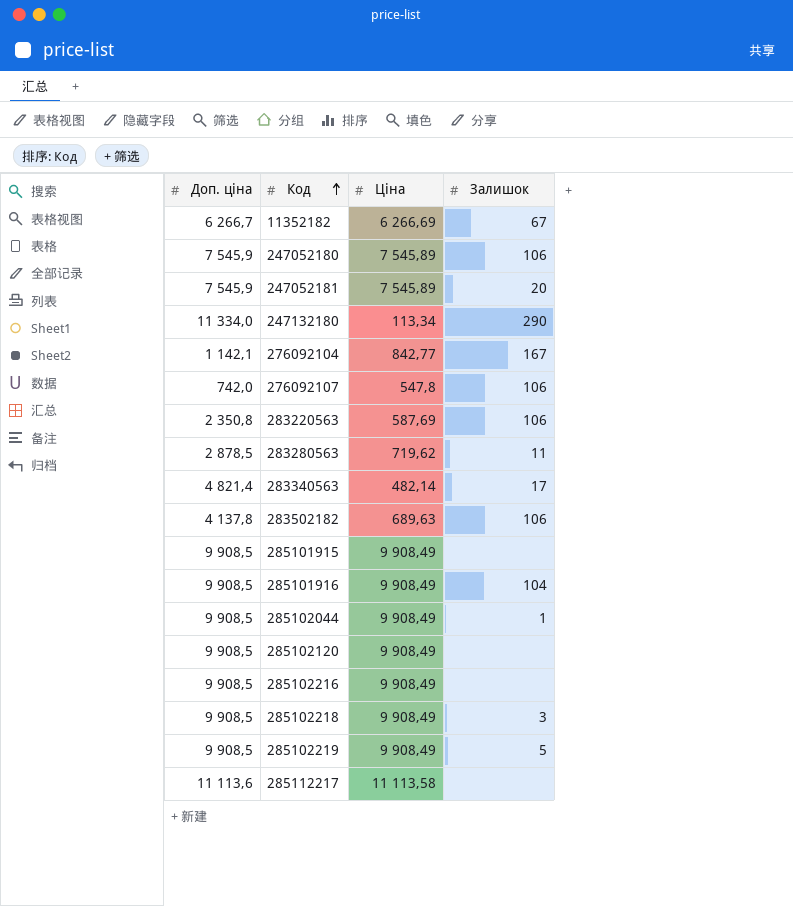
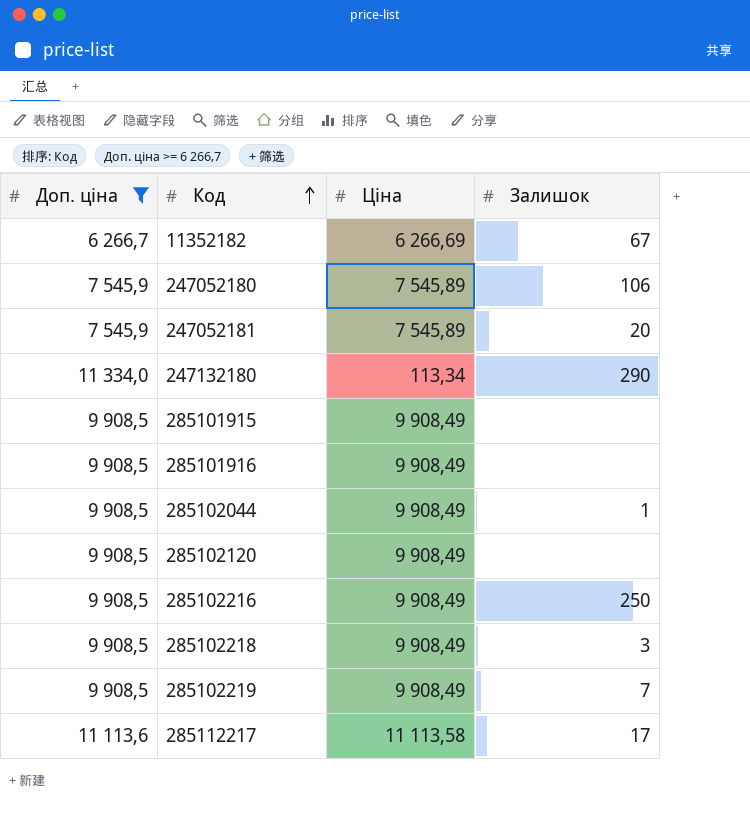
filter: none -> Доп. ціна >= 6 266,7
285101916 | Залишок: 104 -> none
285102216 | Залишок: none -> 250
285102219 | Залишок: 5 -> 7
285112217 | Залишок: none -> 17

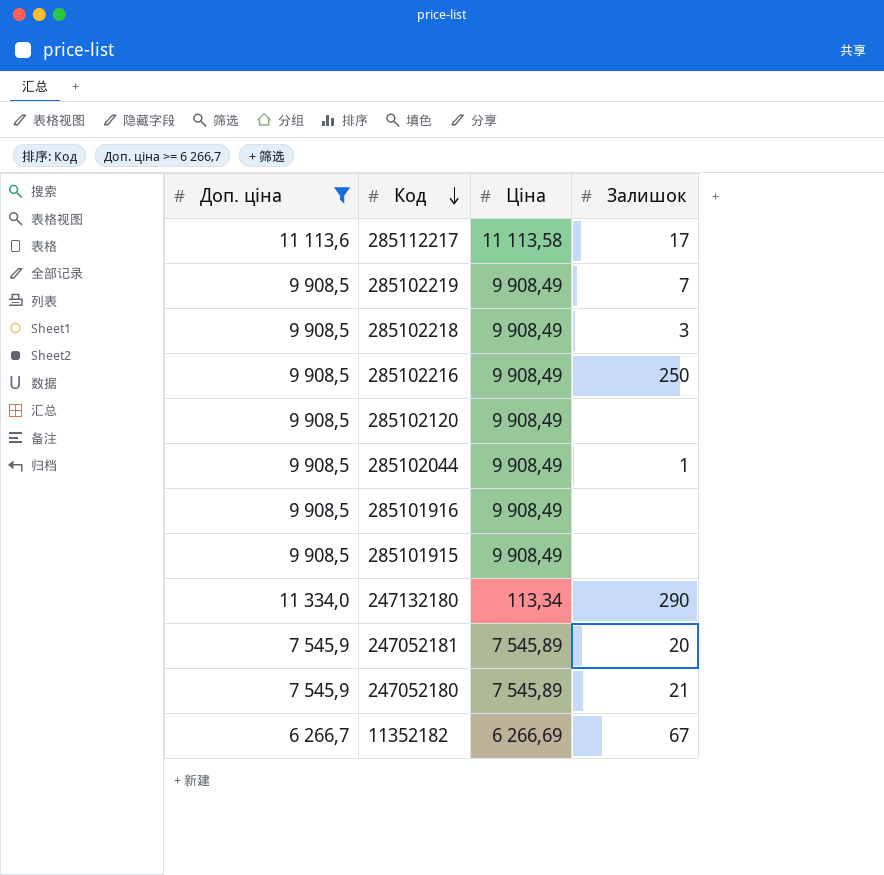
row order: Код ascending -> Код descending
247052180 | Залишок: 106 -> 21

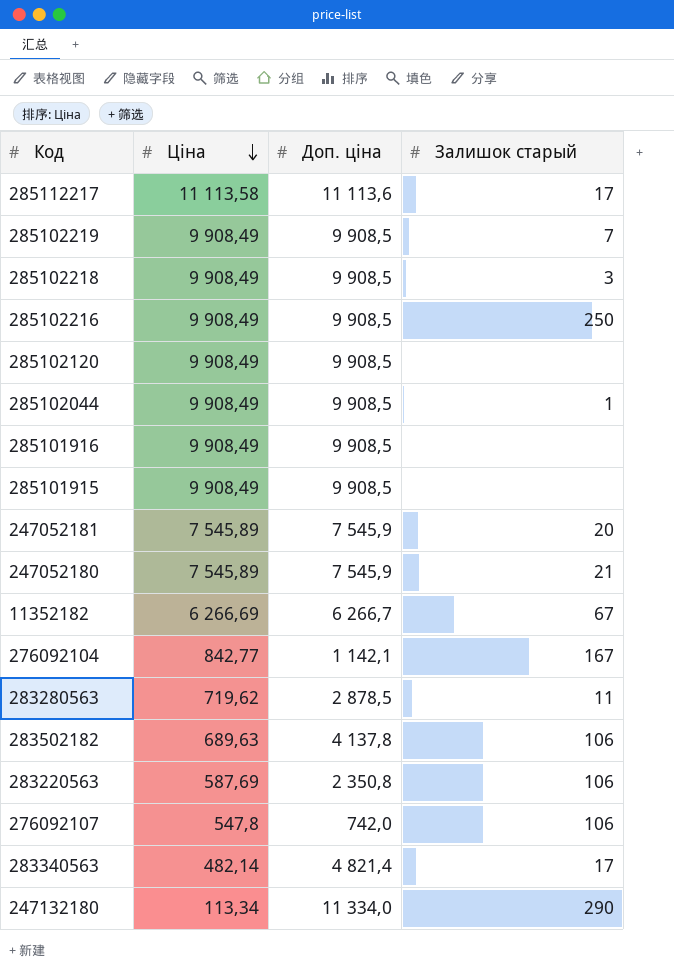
filter: Доп. ціна >= 6 266,7 -> none
row order: Код descending -> Ціна descending
column Доп. ціна | position: 1 -> 3
column name: Залишок -> Залишок старый

